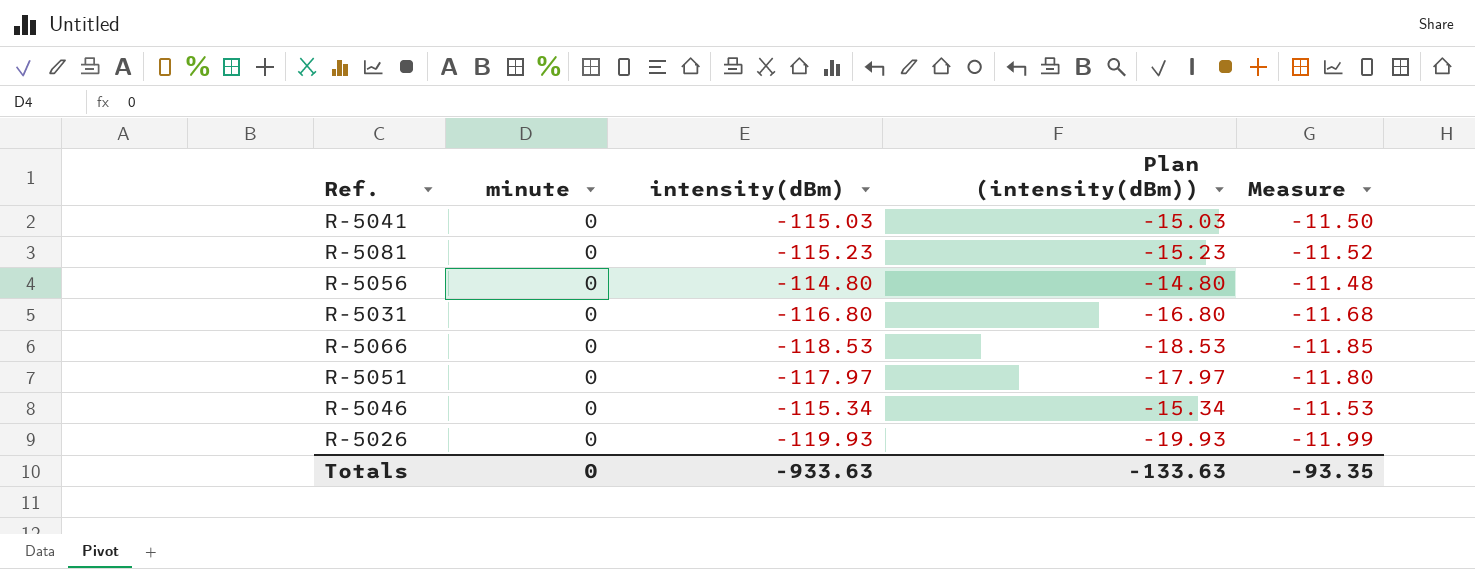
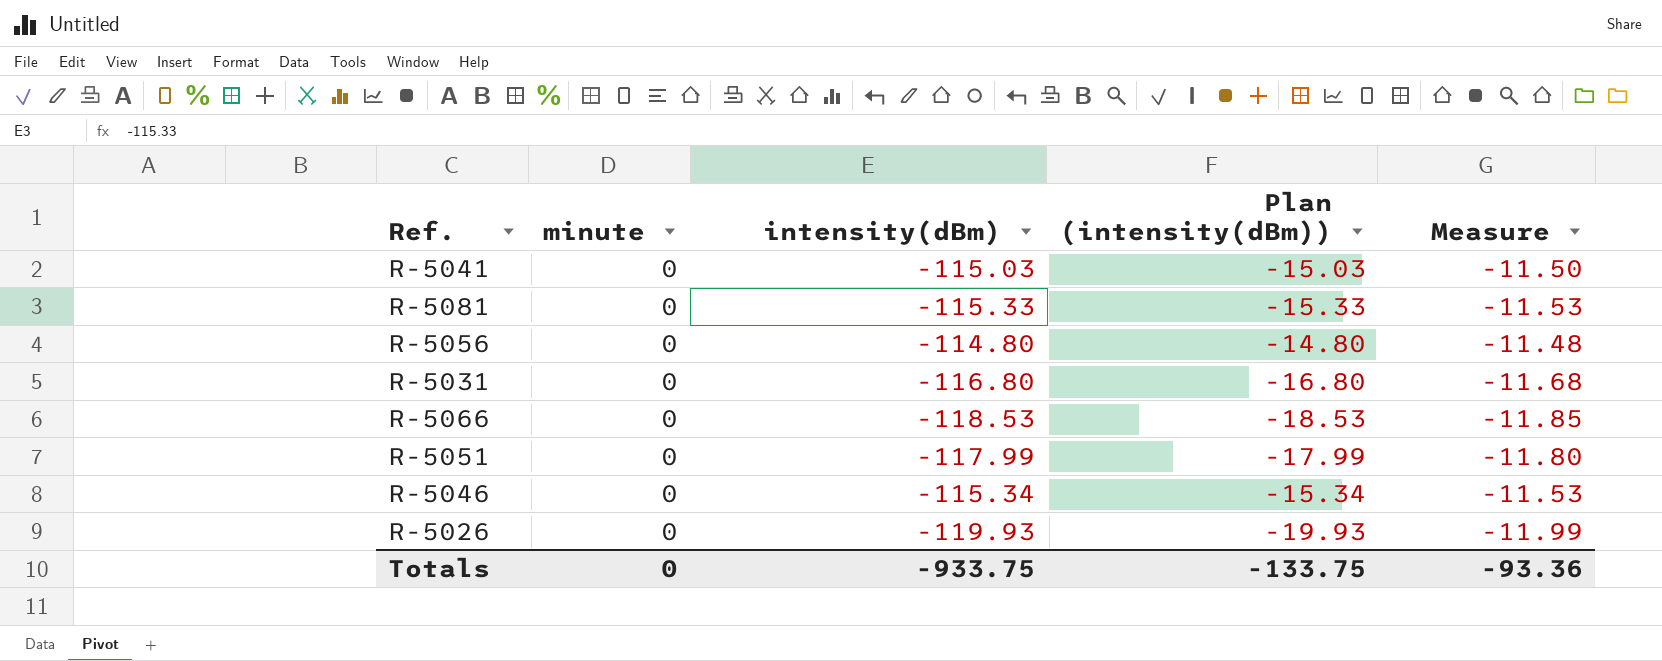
R-5081 | intensity(dBm): -115.23 -> -115.33
R-5081 | Plan (intensity(dBm)): -15.23 -> -15.33
R-5081 | Measure: -11.52 -> -11.53
R-5051 | intensity(dBm): -117.97 -> -117.99
R-5051 | Plan (intensity(dBm)): -17.97 -> -17.99
Totals | intensity(dBm): -933.63 -> -933.75
Totals | Plan (intensity(dBm)): -133.63 -> -133.75
Totals | Measure: -93.35 -> -93.36

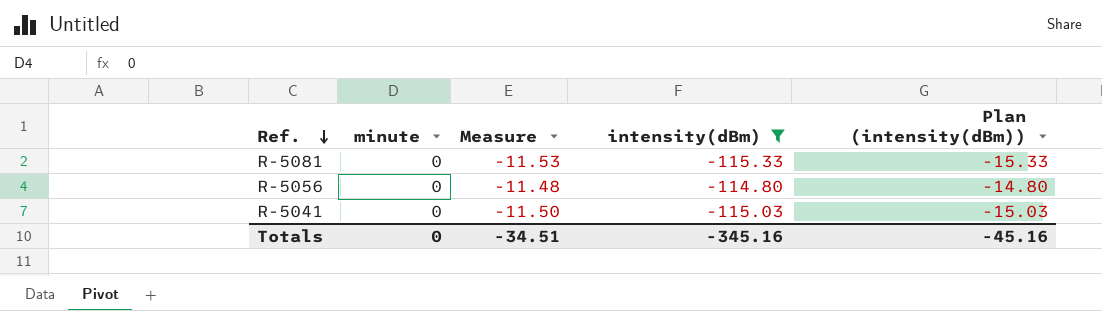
filter: none -> intensity(dBm) >= -115.33
row order: none -> Ref. descending
column Measure | position: 5 -> 3
Totals | Measure: -93.36 -> -34.51
Totals | intensity(dBm): -933.75 -> -345.16
Totals | Plan (intensity(dBm)): -133.75 -> -45.16

